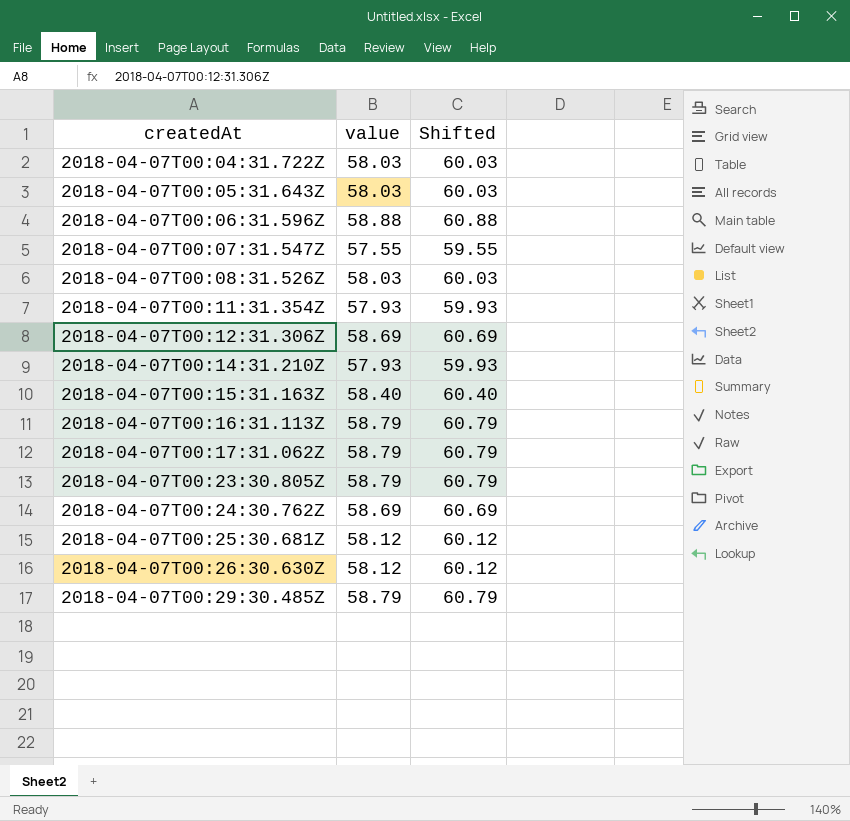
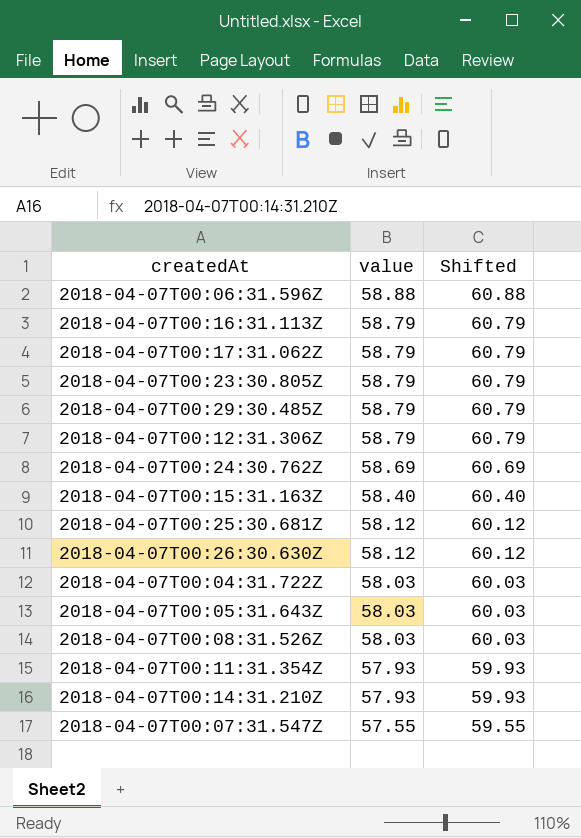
row order: createdAt ascending -> value descending
2018-04-07T00:12:31.306Z | value: 58.69 -> 58.79
2018-04-07T00:12:31.306Z | Shifted: 60.69 -> 60.79

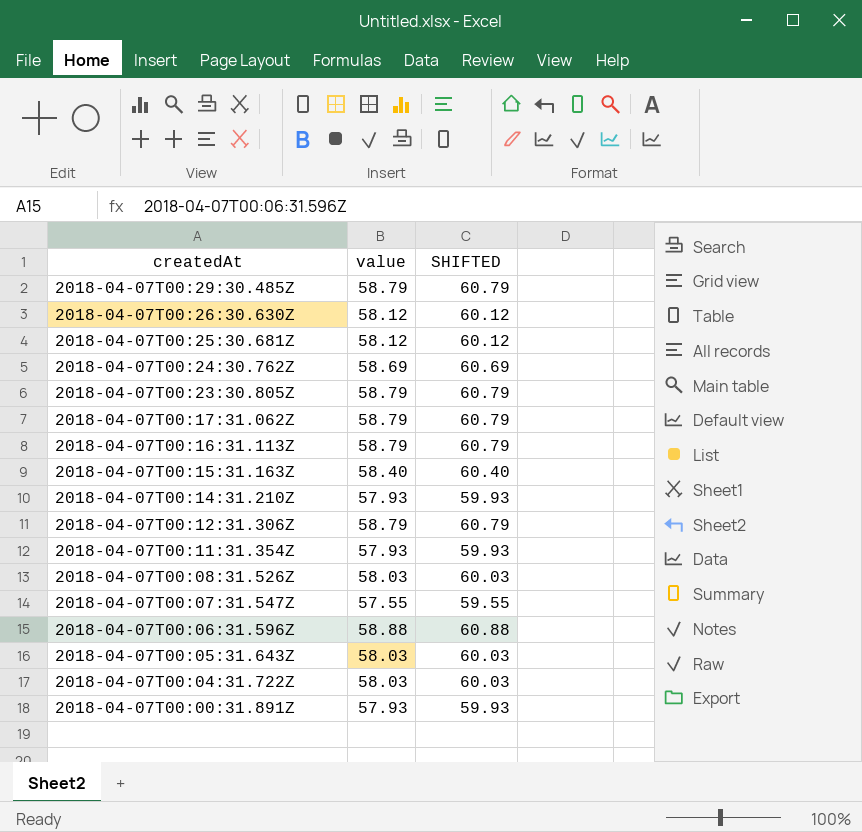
row order: value descending -> createdAt descending
column name: Shifted -> SHIFTED
row 2018-04-07T00:00:31.891Z: none -> 57.93 | 59.93

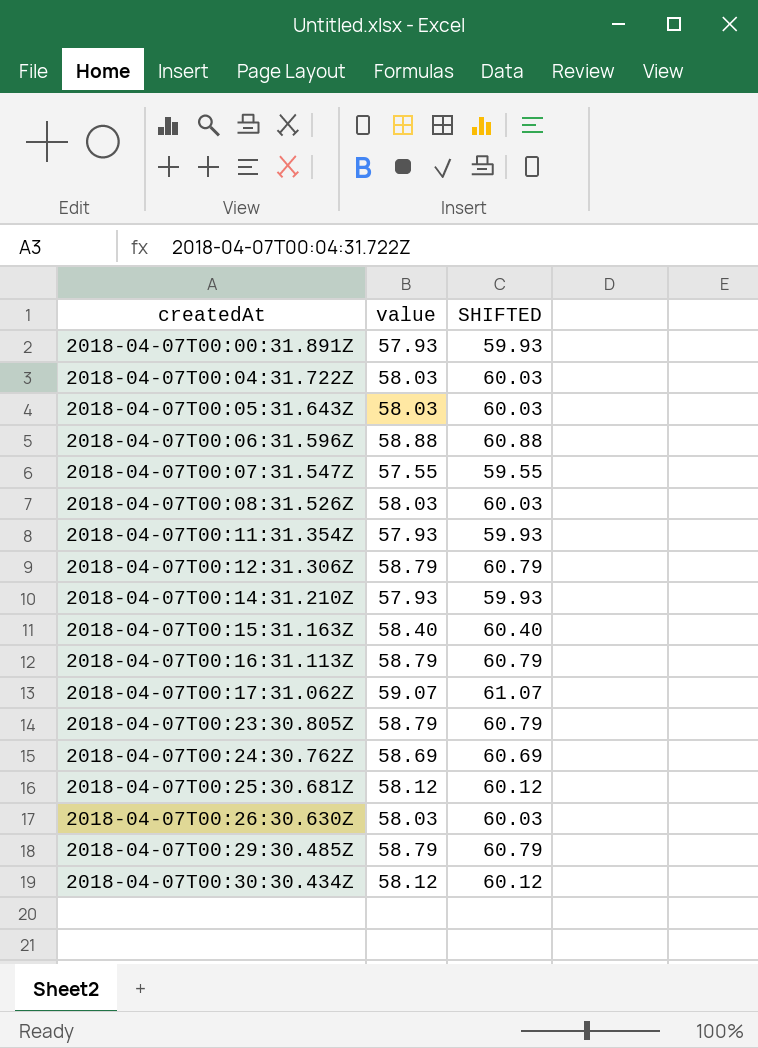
row order: createdAt descending -> createdAt ascending
2018-04-07T00:17:31.062Z | value: 58.79 -> 59.07
2018-04-07T00:17:31.062Z | SHIFTED: 60.79 -> 61.07
2018-04-07T00:26:30.630Z | value: 58.12 -> 58.03
2018-04-07T00:26:30.630Z | SHIFTED: 60.12 -> 60.03
row 2018-04-07T00:30:30.434Z: none -> 58.12 | 60.12

